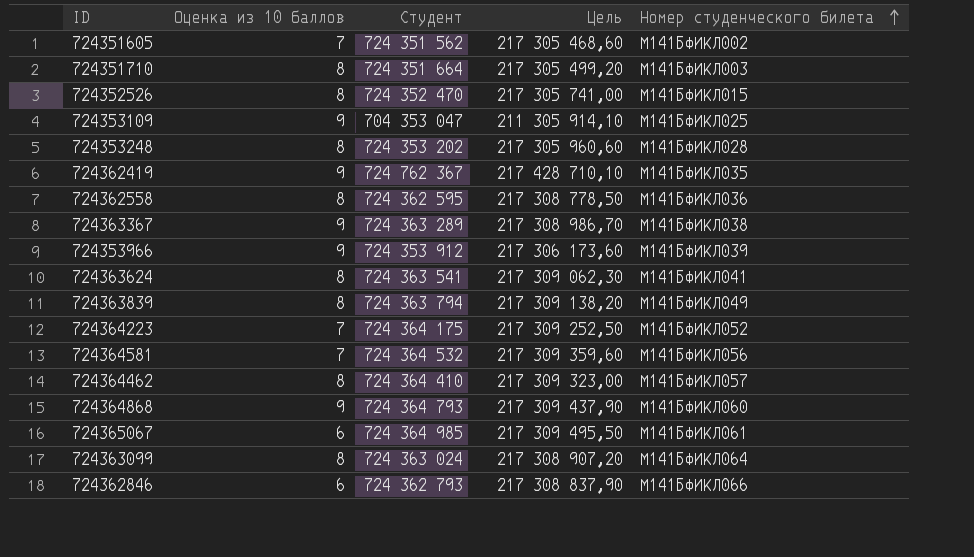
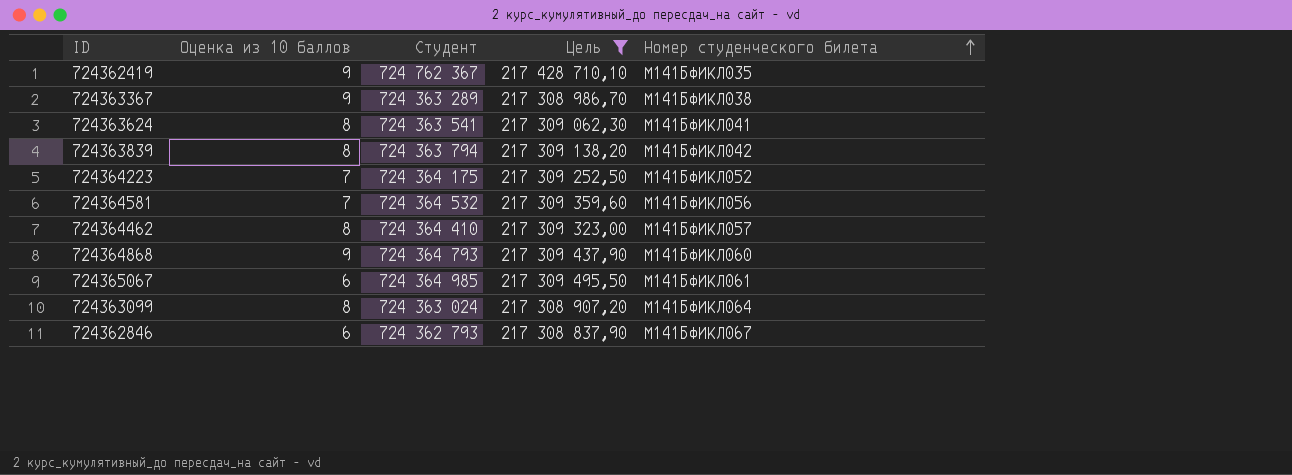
filter: none -> Цель >= 217 308 837,90
724363839 | Номер студенческого билета: М141БФИКЛ049 -> М141БФИКЛ042
724362846 | Номер студенческого билета: М141БФИКЛ066 -> М141БФИКЛ067

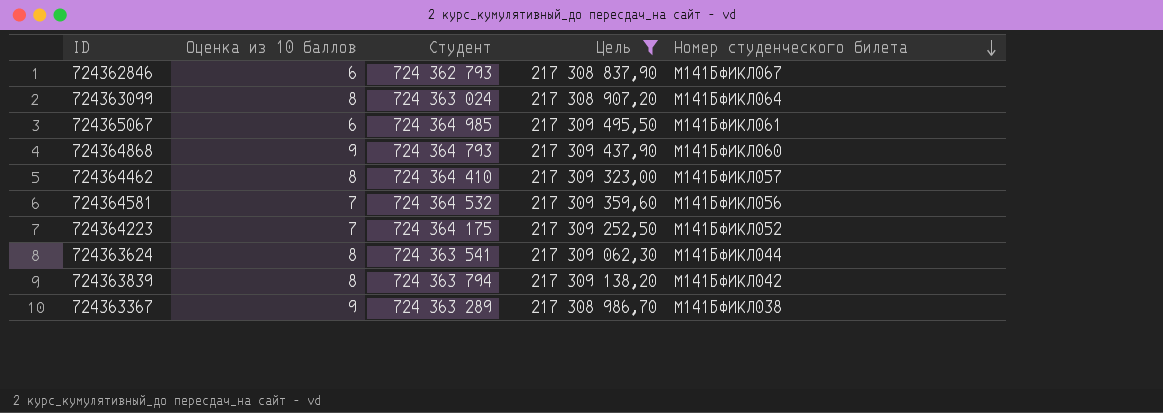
row order: Номер студенческого билета ascending -> Номер студенческого билета descending
row 724362419: 9 | 724 762 367 | 217 428 710,10 | М141БФИКЛ035 -> none
724363624 | Номер студенческого билета: М141БФИКЛ041 -> М141БФИКЛ044

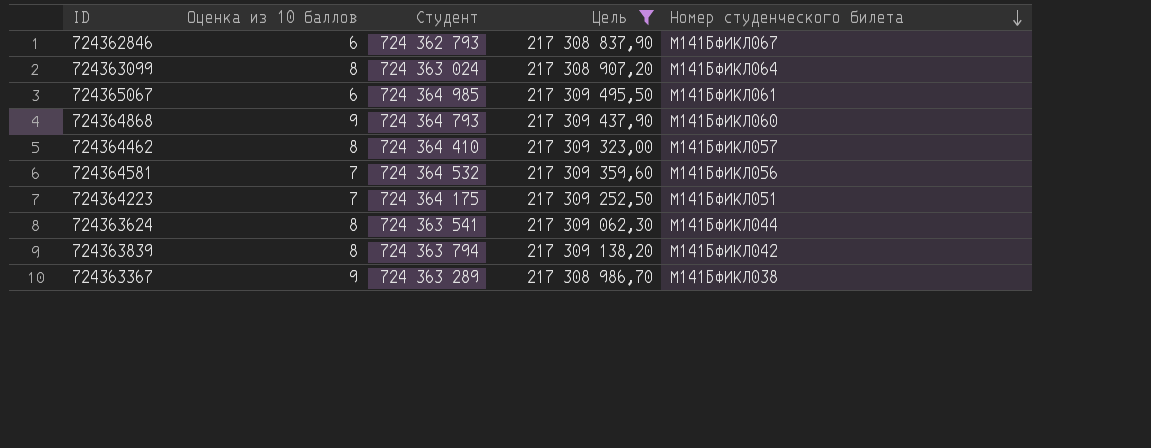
724364223 | Номер студенческого билета: М141БФИКЛ052 -> М141БФИКЛ051

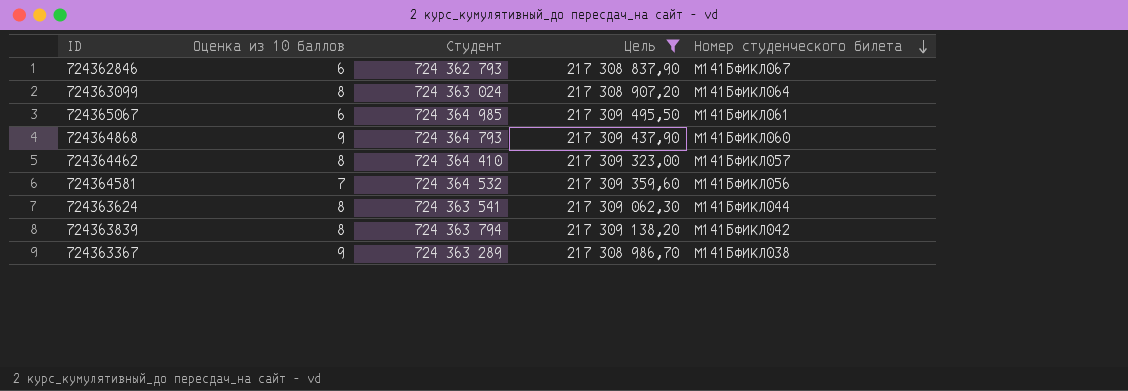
row 724364223: 7 | 724 364 175 | 217 309 252,50 | М141БФИКЛ051 -> none

